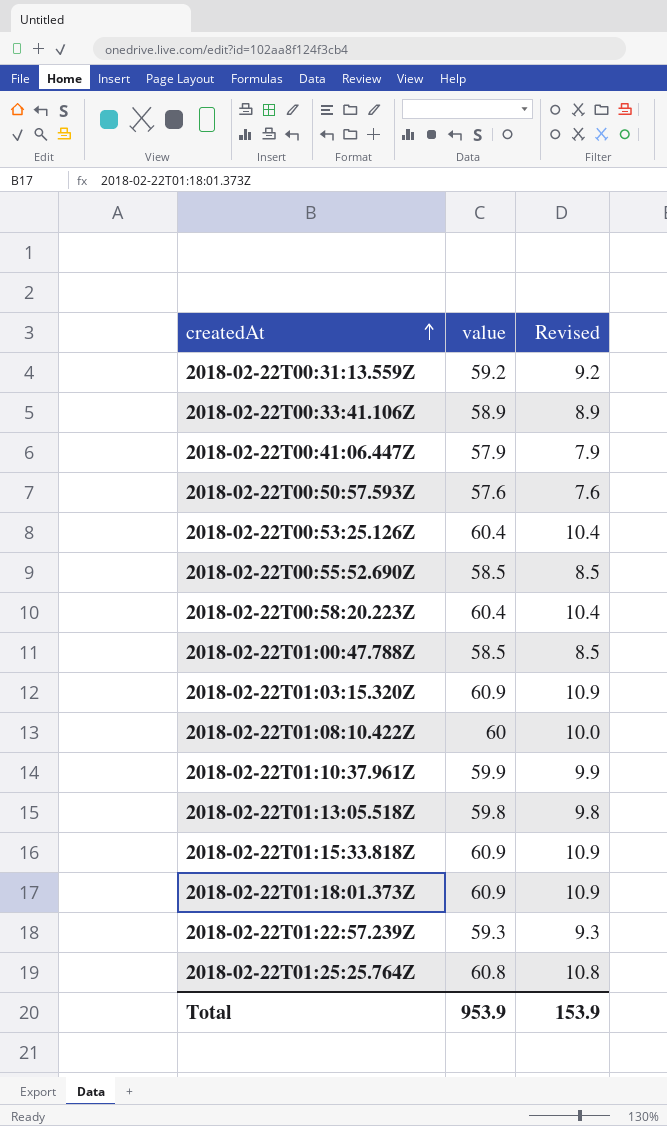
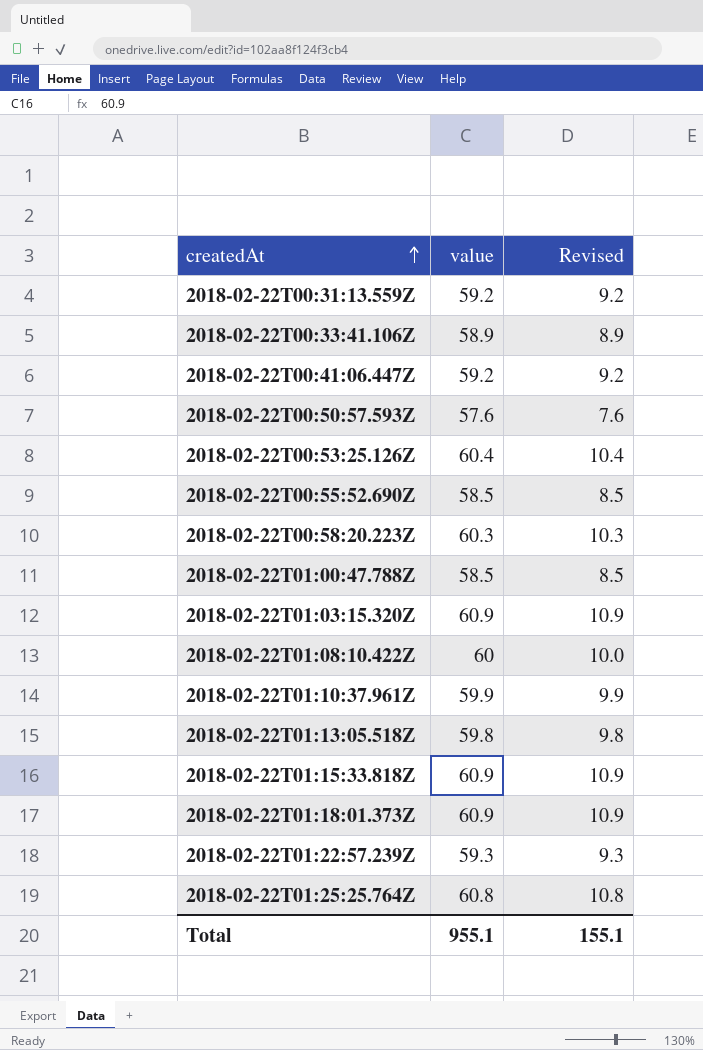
2018-02-22T00:41:06.447Z | value: 57.9 -> 59.2
2018-02-22T00:41:06.447Z | Revised: 7.9 -> 9.2
2018-02-22T00:58:20.223Z | value: 60.4 -> 60.3
2018-02-22T00:58:20.223Z | Revised: 10.4 -> 10.3
Total | value: 953.9 -> 955.1
Total | Revised: 153.9 -> 155.1

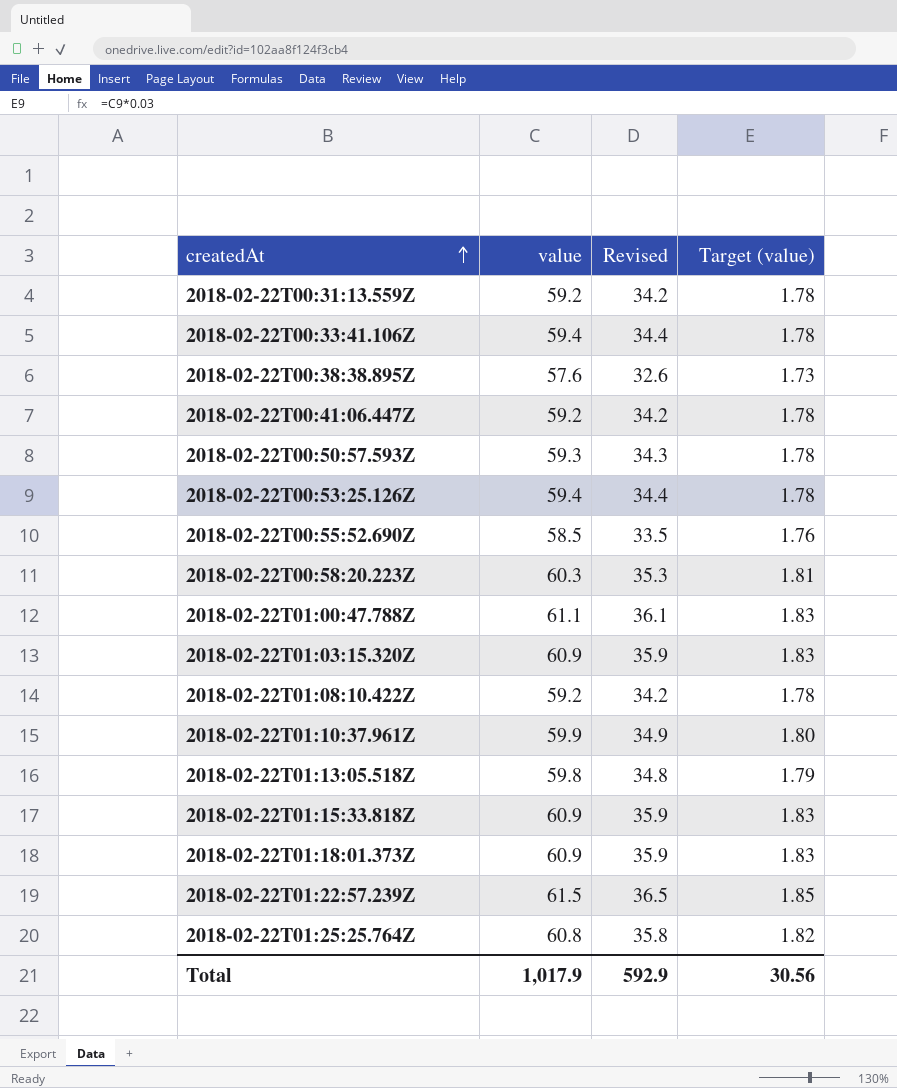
column Revised | formula: [value] - 50 -> [value] - 25
column Target (value) | formula: none -> [value] * 0.03
2018-02-22T00:33:41.106Z | value: 58.9 -> 59.4
row 2018-02-22T00:38:38.895Z: none -> 57.6 | 32.6 | 1.73
2018-02-22T00:50:57.593Z | value: 57.6 -> 59.3
2018-02-22T00:53:25.126Z | value: 60.4 -> 59.4
2018-02-22T01:00:47.788Z | value: 58.5 -> 61.1
2018-02-22T01:08:10.422Z | value: 60 -> 59.2
2018-02-22T01:22:57.239Z | value: 59.3 -> 61.5
Total | value: 955.1 -> 1,017.9
Total | Revised: 155.1 -> 592.9

